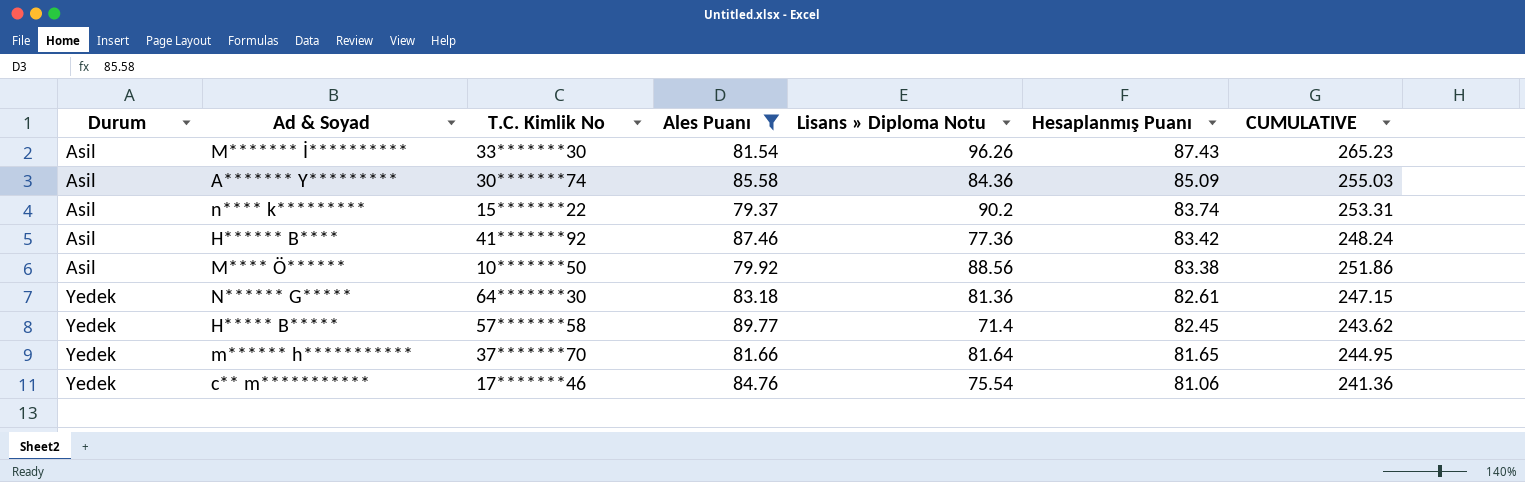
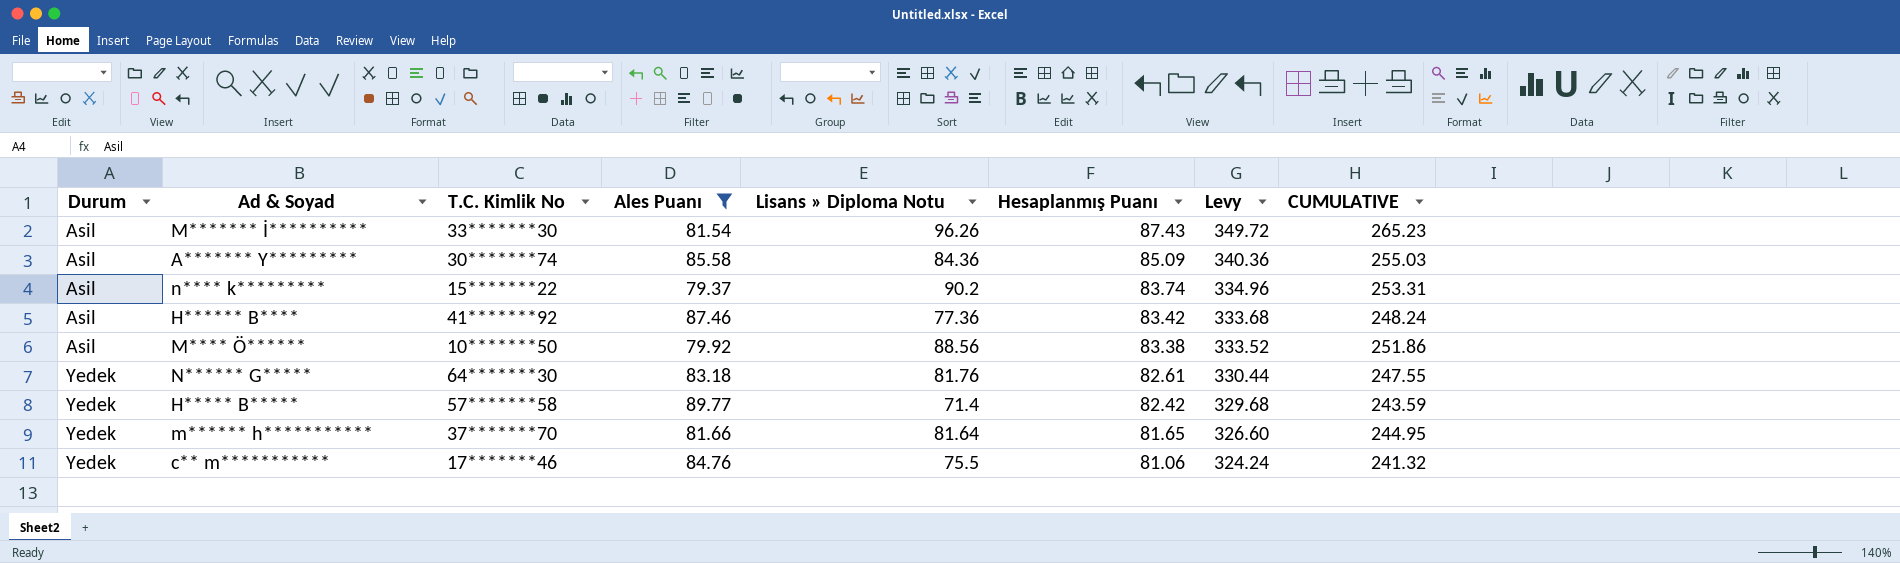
column Levy | formula: none -> [Hesaplanmış Puanı] * 4
N****** G***** | Lisans » Diploma Notu: 81.36 -> 81.76
N****** G***** | CUMULATIVE: 247.15 -> 247.55
H***** B***** | Hesaplanmış Puanı: 82.45 -> 82.42
H***** B***** | CUMULATIVE: 243.62 -> 243.59
c** m*********** | Lisans » Diploma Notu: 75.54 -> 75.5
c** m*********** | CUMULATIVE: 241.36 -> 241.32

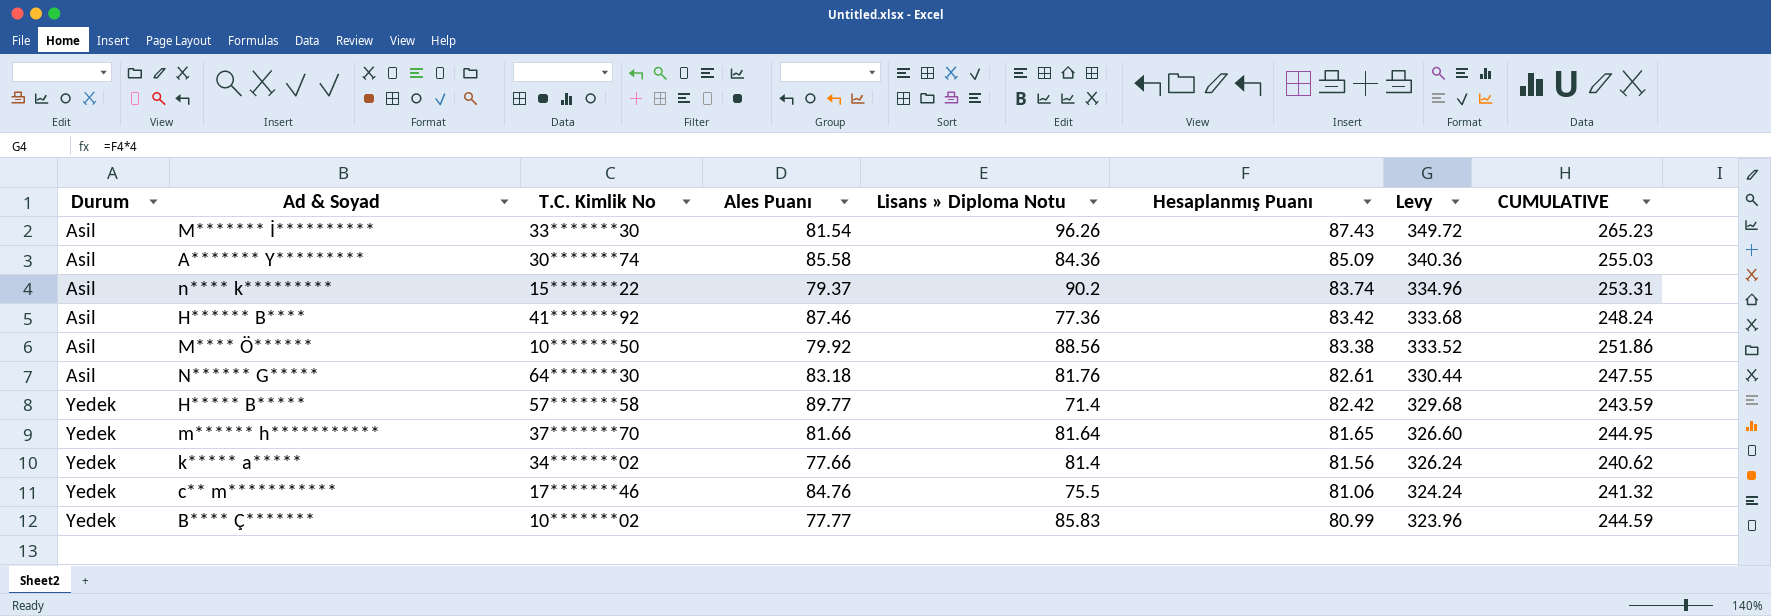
filter: Ales Puanı >= 79.37 -> none
N****** G***** | Durum: Yedek -> Asil

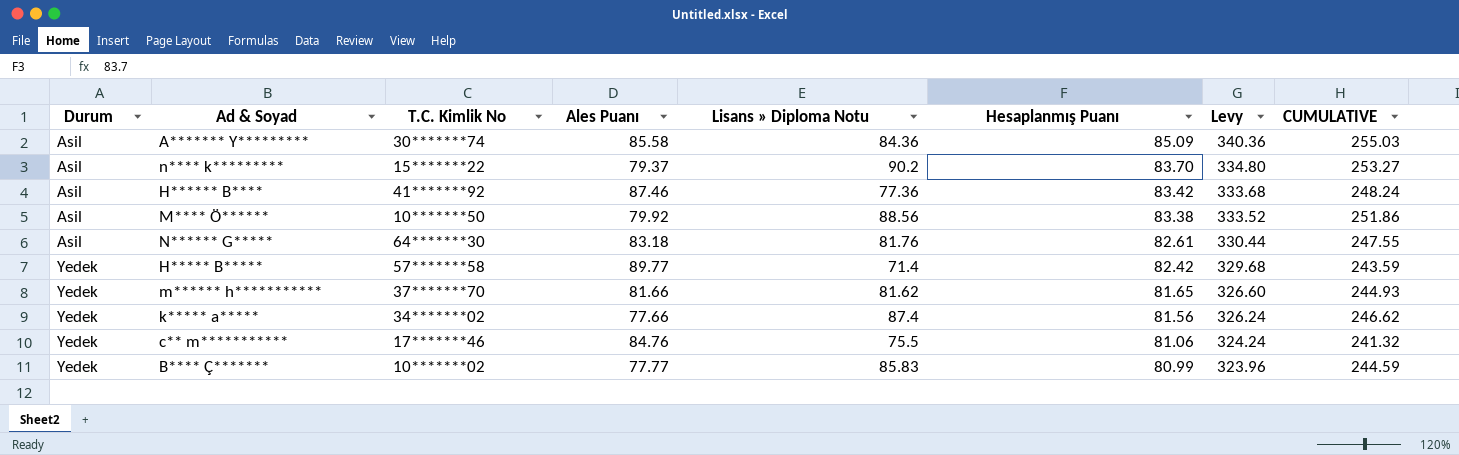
row M******* İ**********: Asil | 33*******30 | 81.54 | 96.26 | 87.43 | 349.72 | 265.23 -> none
n**** k********* | Hesaplanmış Puanı: 83.74 -> 83.70
n**** k********* | Levy: 334.96 -> 334.80
n**** k********* | CUMULATIVE: 253.31 -> 253.27
m****** h*********** | Lisans » Diploma Notu: 81.64 -> 81.62
m****** h*********** | CUMULATIVE: 244.95 -> 244.93
k***** a***** | Lisans » Diploma Notu: 81.4 -> 87.4
k***** a***** | CUMULATIVE: 240.62 -> 246.62

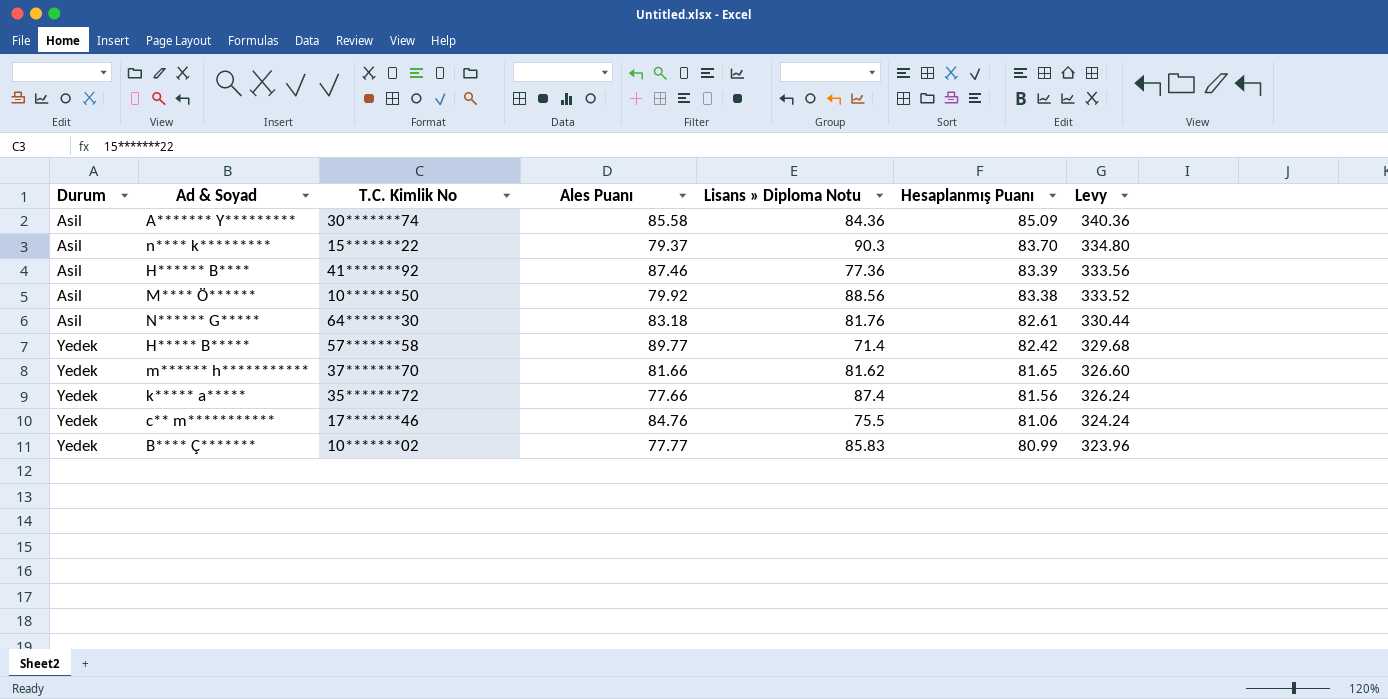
column CUMULATIVE | formula: [Ales Puanı] + [Lisans » Diploma Notu] + [Hesaplanmış Puanı] -> none
n**** k********* | Lisans » Diploma Notu: 90.2 -> 90.3
H****** B**** | Hesaplanmış Puanı: 83.42 -> 83.39
H****** B**** | Levy: 333.68 -> 333.56
k***** a***** | T.C. Kimlik No: 34*******02 -> 35*******72

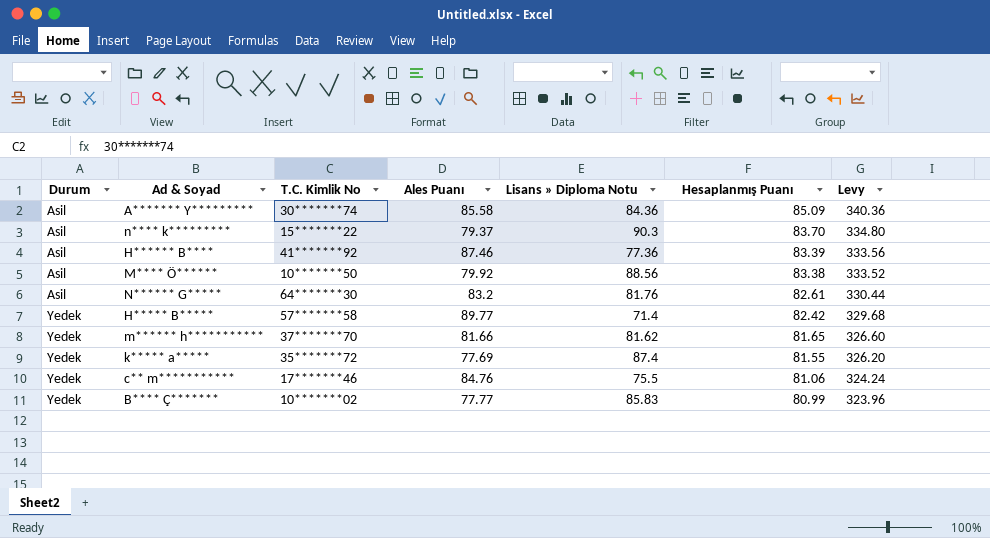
N****** G***** | Ales Puanı: 83.18 -> 83.2
k***** a***** | Ales Puanı: 77.66 -> 77.69
k***** a***** | Hesaplanmış Puanı: 81.56 -> 81.55
k***** a***** | Levy: 326.24 -> 326.20

